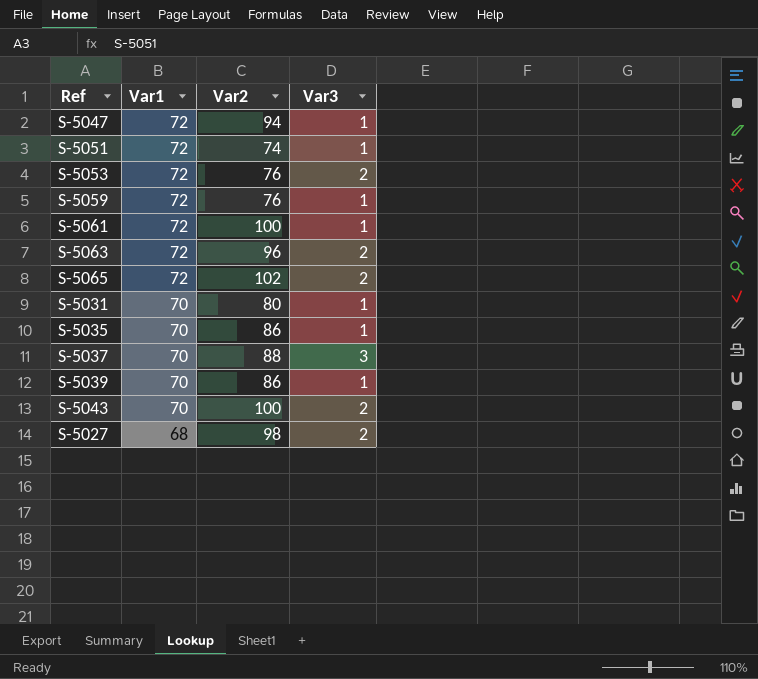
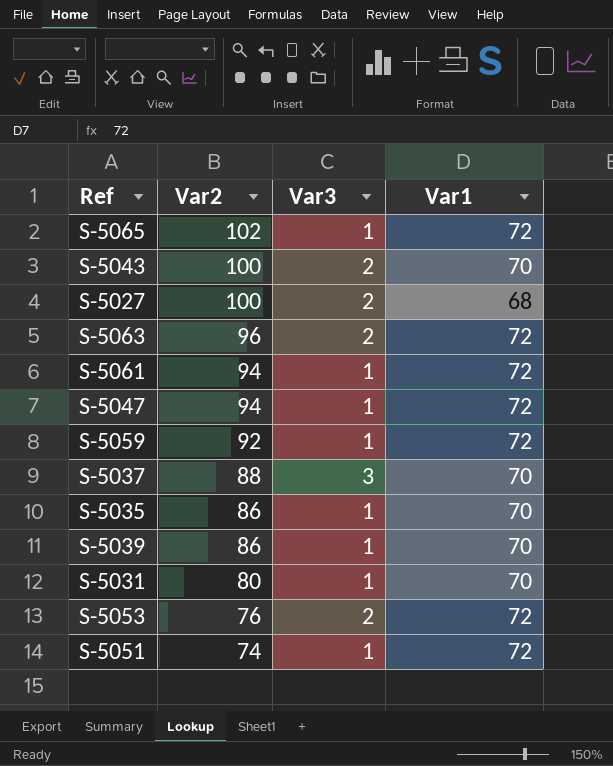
row order: Var1 descending -> Var2 descending
column Var1 | position: 2 -> 4
S-5065 | Var3: 2 -> 1
S-5027 | Var2: 98 -> 100
S-5061 | Var2: 100 -> 94
S-5059 | Var2: 76 -> 92

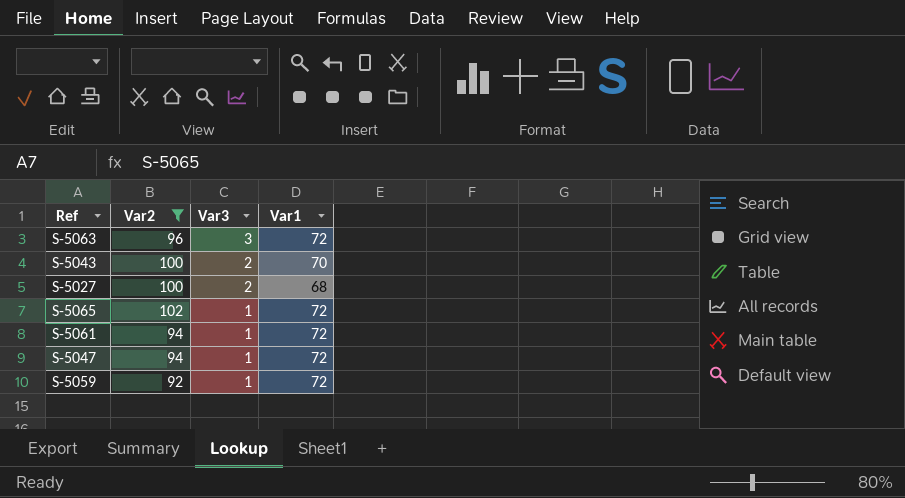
filter: none -> Var2 >= 92
row order: Var2 descending -> Var3 descending
S-5063 | Var3: 2 -> 3

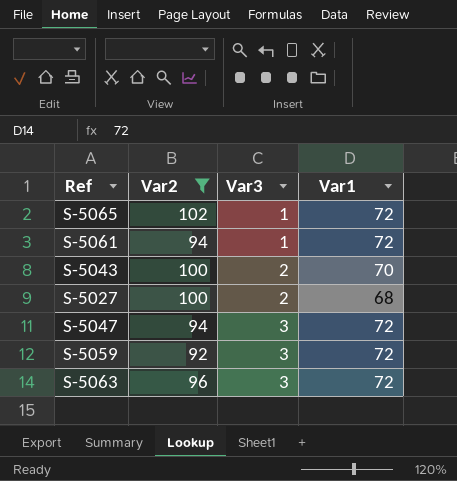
row order: Var3 descending -> Var3 ascending
S-5047 | Var3: 1 -> 3
S-5059 | Var3: 1 -> 3

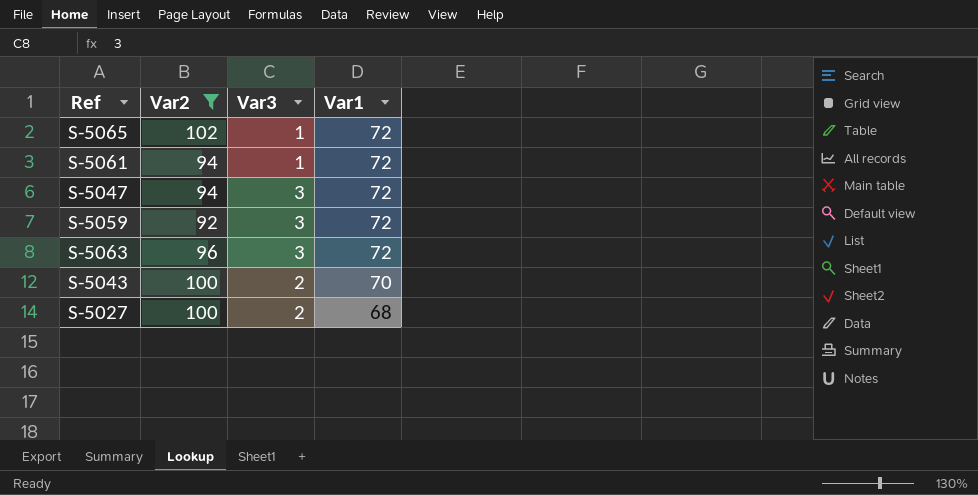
row order: Var3 ascending -> Var1 descending

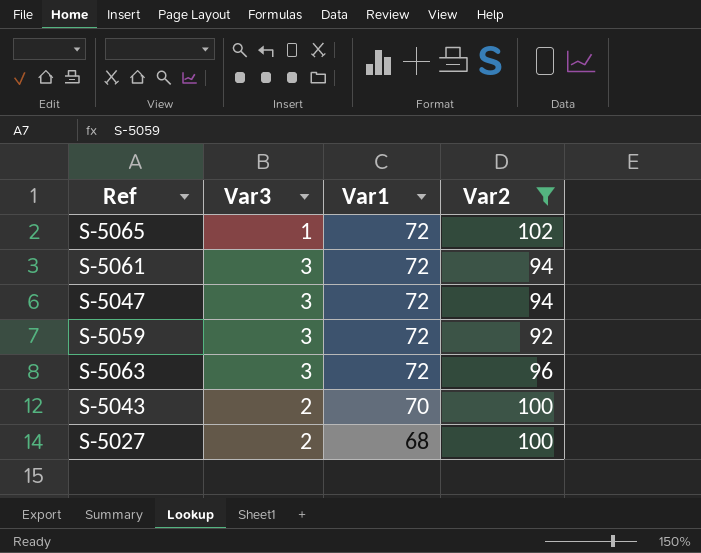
column Var2 | position: 2 -> 4
S-5061 | Var3: 1 -> 3

